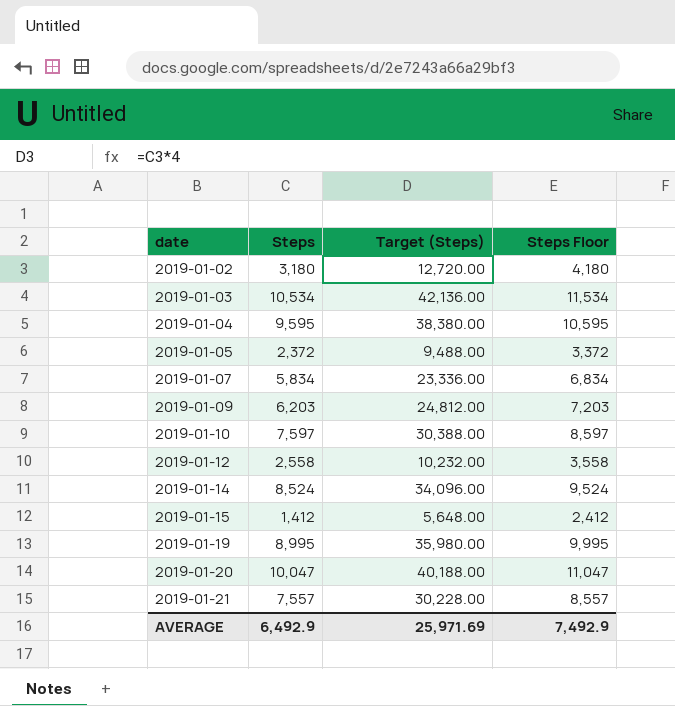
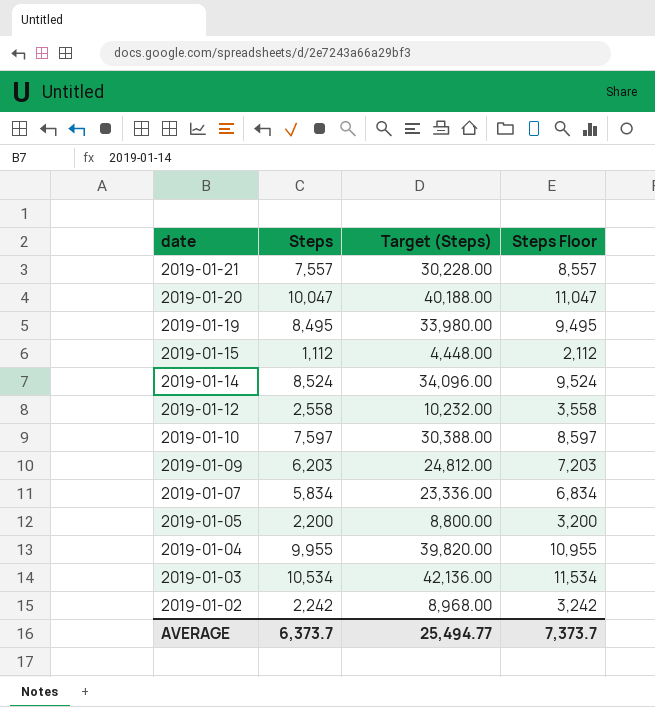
row order: date ascending -> date descending
2019-01-19 | Steps: 8,995 -> 8,495
2019-01-19 | Target (Steps): 35,980.00 -> 33,980.00
2019-01-19 | Steps Floor: 9,995 -> 9,495
2019-01-15 | Steps: 1,412 -> 1,112
2019-01-15 | Target (Steps): 5,648.00 -> 4,448.00
2019-01-15 | Steps Floor: 2,412 -> 2,112
2019-01-05 | Steps: 2,372 -> 2,200
2019-01-05 | Target (Steps): 9,488.00 -> 8,800.00
2019-01-05 | Steps Floor: 3,372 -> 3,200
2019-01-04 | Steps: 9,595 -> 9,955
2019-01-04 | Target (Steps): 38,380.00 -> 39,820.00
2019-01-04 | Steps Floor: 10,595 -> 10,955
2019-01-02 | Steps: 3,180 -> 2,242
2019-01-02 | Target (Steps): 12,720.00 -> 8,968.00
2019-01-02 | Steps Floor: 4,180 -> 3,242
AVERAGE | Steps: 6,492.9 -> 6,373.7
AVERAGE | Target (Steps): 25,971.69 -> 25,494.77
AVERAGE | Steps Floor: 7,492.9 -> 7,373.7

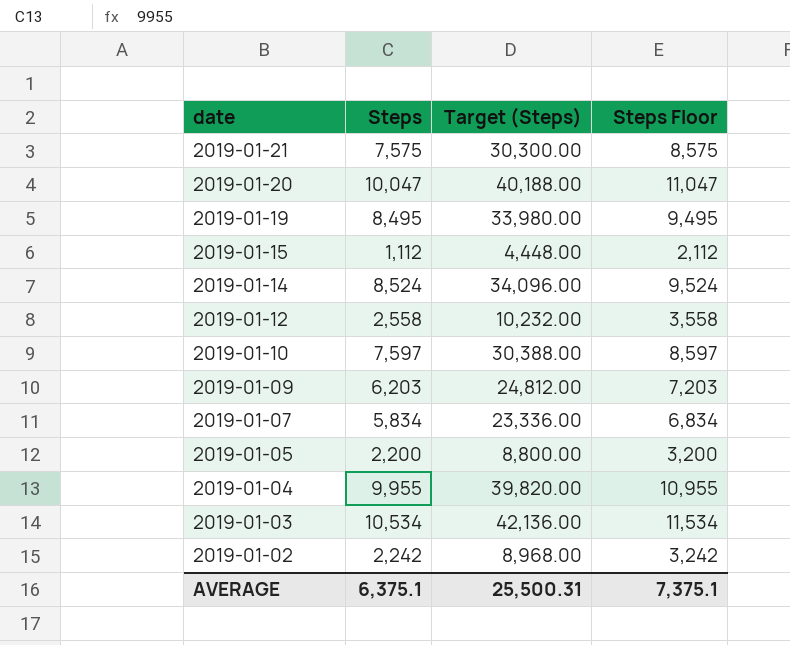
2019-01-21 | Steps: 7,557 -> 7,575
2019-01-21 | Target (Steps): 30,228.00 -> 30,300.00
2019-01-21 | Steps Floor: 8,557 -> 8,575
AVERAGE | Steps: 6,373.7 -> 6,375.1
AVERAGE | Target (Steps): 25,494.77 -> 25,500.31
AVERAGE | Steps Floor: 7,373.7 -> 7,375.1

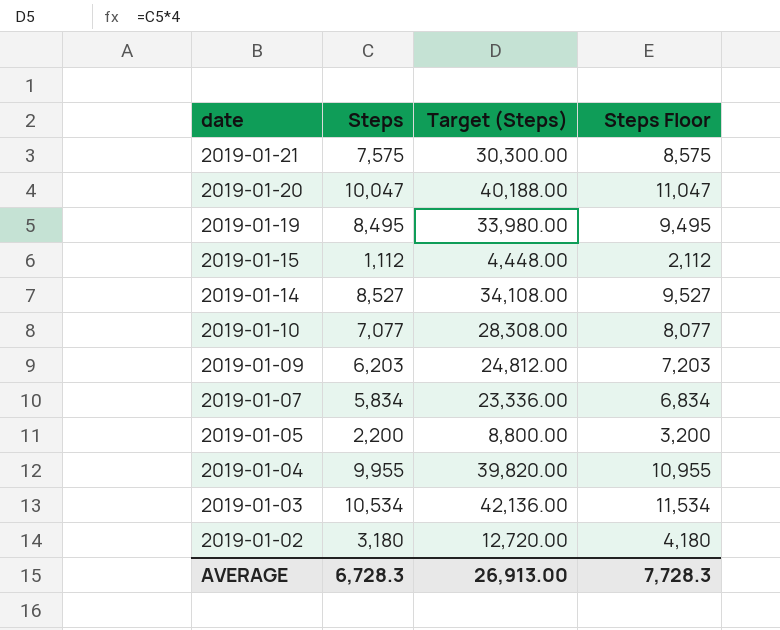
row 2019-01-12: 2,558 | 10,232.00 | 3,558 -> none
2019-01-14 | Steps: 8,524 -> 8,527
2019-01-14 | Target (Steps): 34,096.00 -> 34,108.00
2019-01-14 | Steps Floor: 9,524 -> 9,527
2019-01-10 | Steps: 7,597 -> 7,077
2019-01-10 | Target (Steps): 30,388.00 -> 28,308.00
2019-01-10 | Steps Floor: 8,597 -> 8,077
2019-01-02 | Steps: 2,242 -> 3,180
2019-01-02 | Target (Steps): 8,968.00 -> 12,720.00
2019-01-02 | Steps Floor: 3,242 -> 4,180
AVERAGE | Steps: 6,375.1 -> 6,728.3
AVERAGE | Target (Steps): 25,500.31 -> 26,913.00
AVERAGE | Steps Floor: 7,375.1 -> 7,728.3

